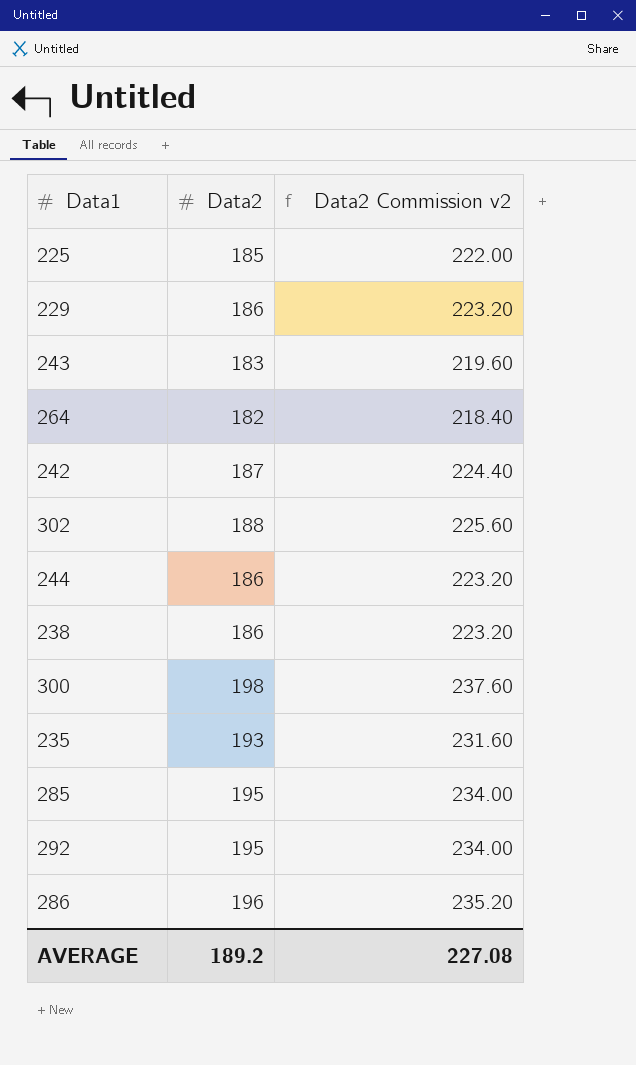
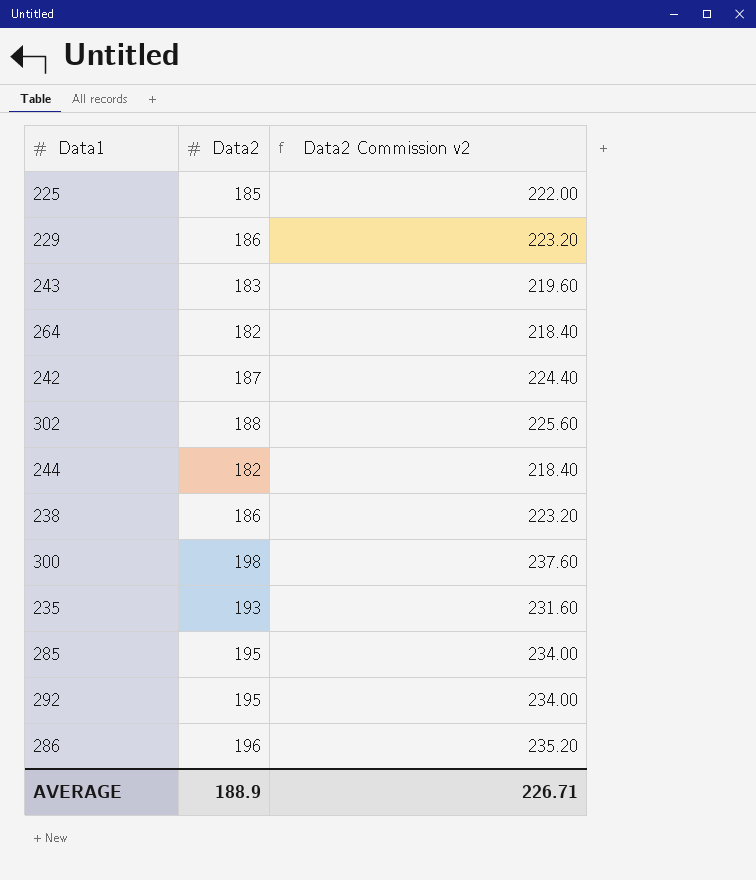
244 | Data2: 186 -> 182
244 | Data2 Commission v2: 223.20 -> 218.40
AVERAGE | Data2: 189.2 -> 188.9
AVERAGE | Data2 Commission v2: 227.08 -> 226.71

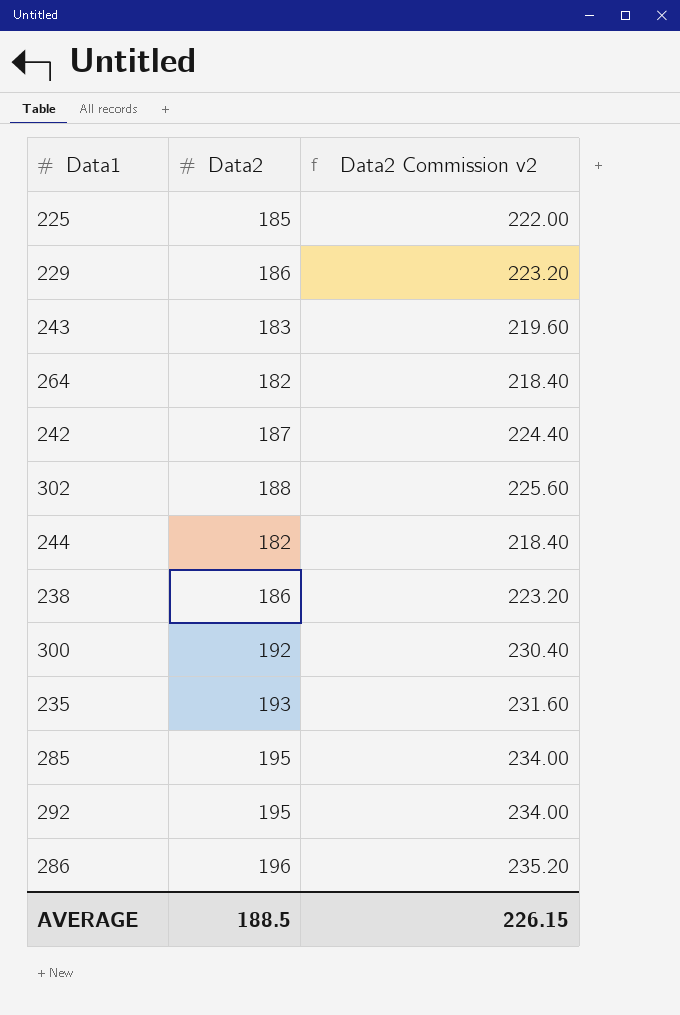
300 | Data2: 198 -> 192
300 | Data2 Commission v2: 237.60 -> 230.40
AVERAGE | Data2: 188.9 -> 188.5
AVERAGE | Data2 Commission v2: 226.71 -> 226.15

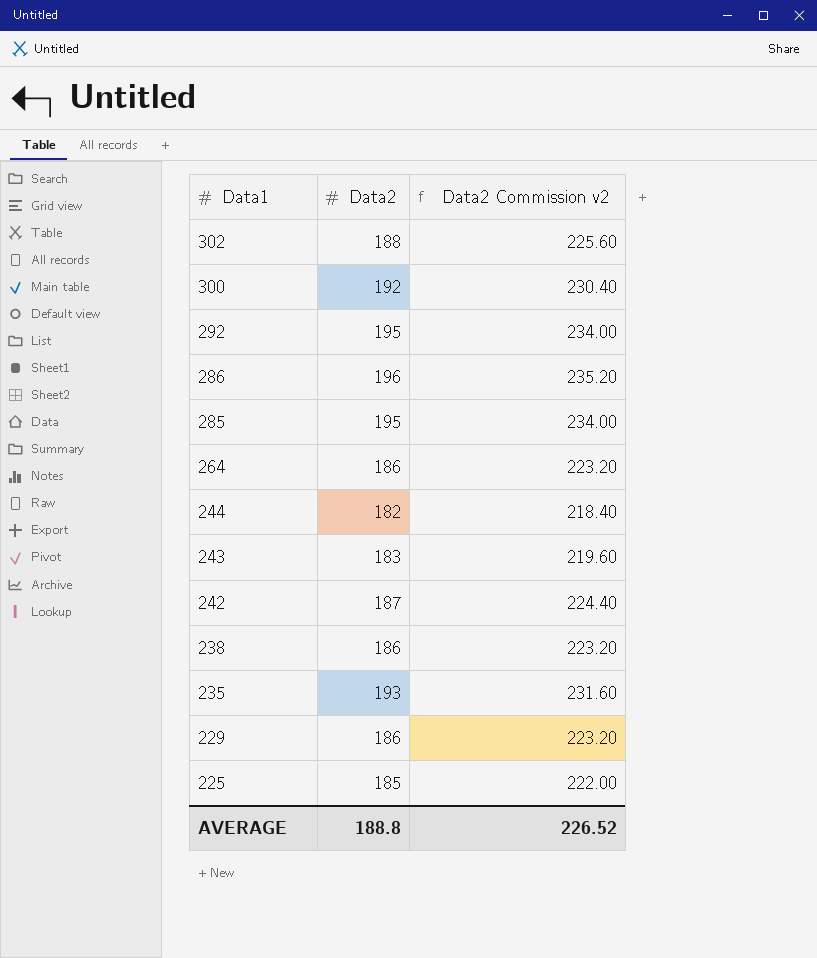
row order: none -> Data1 descending
264 | Data2: 182 -> 186
264 | Data2 Commission v2: 218.40 -> 223.20
AVERAGE | Data2: 188.5 -> 188.8
AVERAGE | Data2 Commission v2: 226.15 -> 226.52

